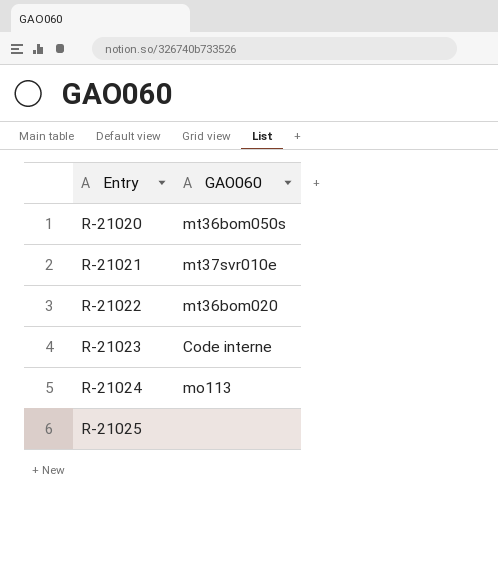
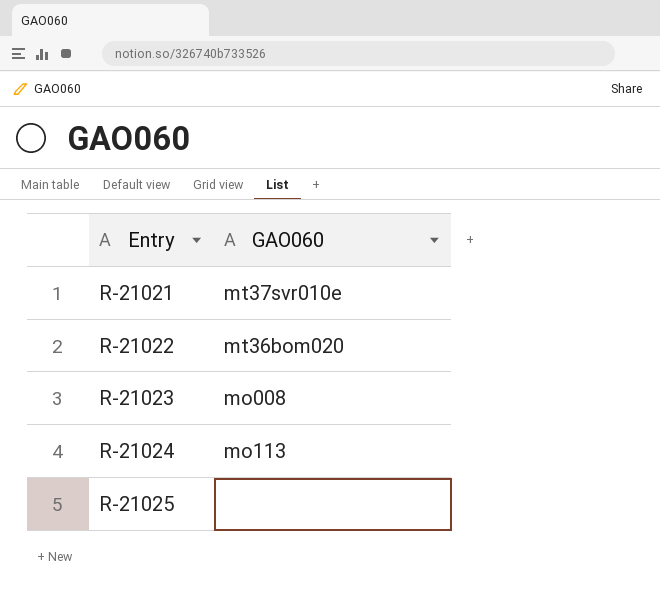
row R-21020: mt36bom050s -> none
R-21023 | GAO060: Code interne -> mo008

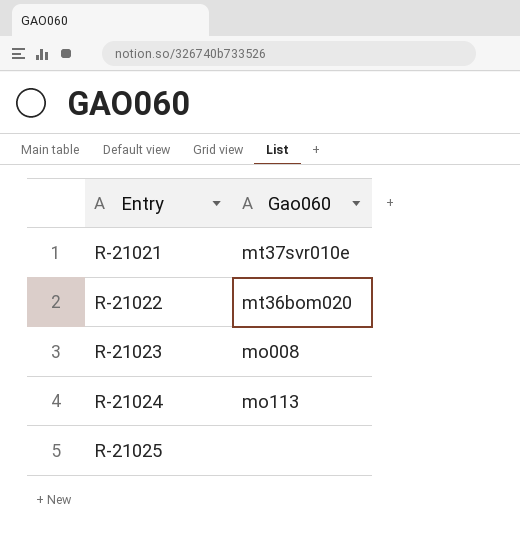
column name: GAO060 -> Gao060

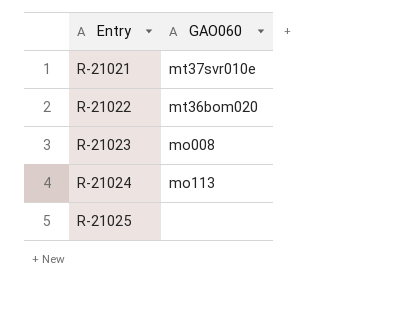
column name: Gao060 -> GAO060

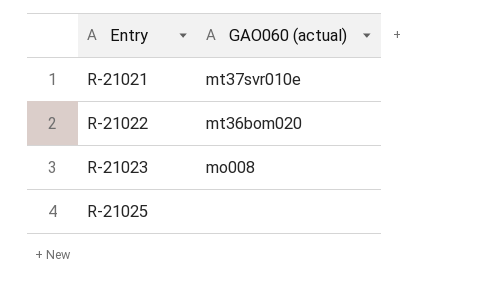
column name: GAO060 -> GAO060 (actual)
row R-21024: mo113 -> none

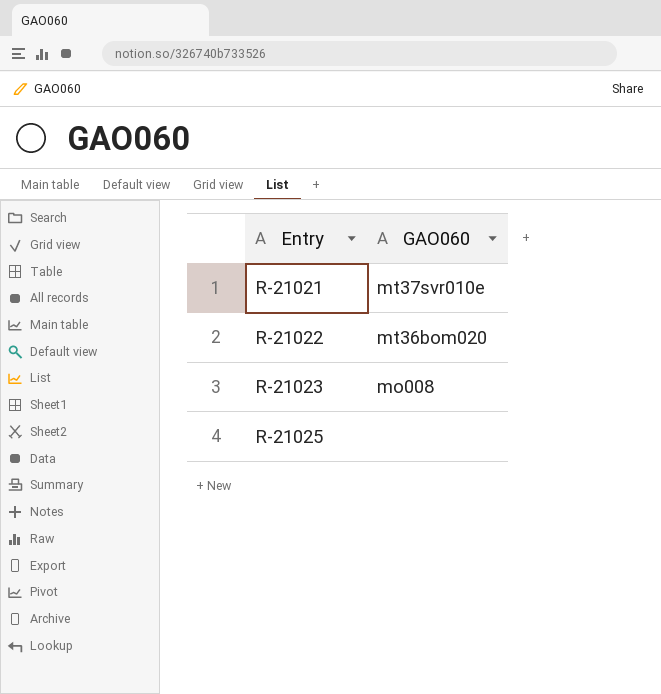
column name: GAO060 (actual) -> GAO060

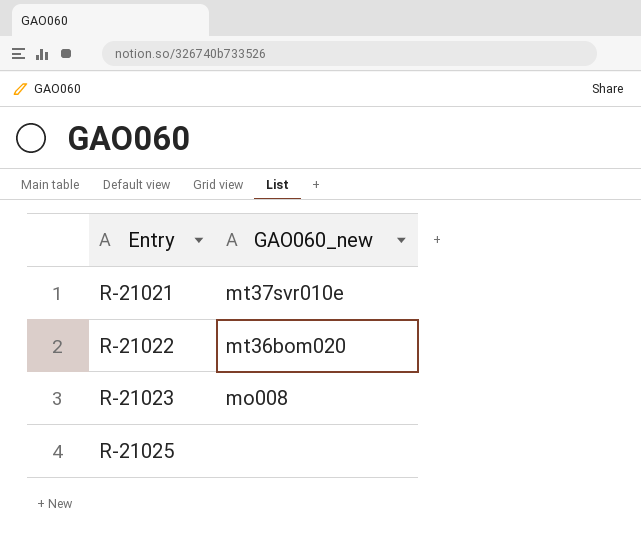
column name: GAO060 -> GAO060_new

